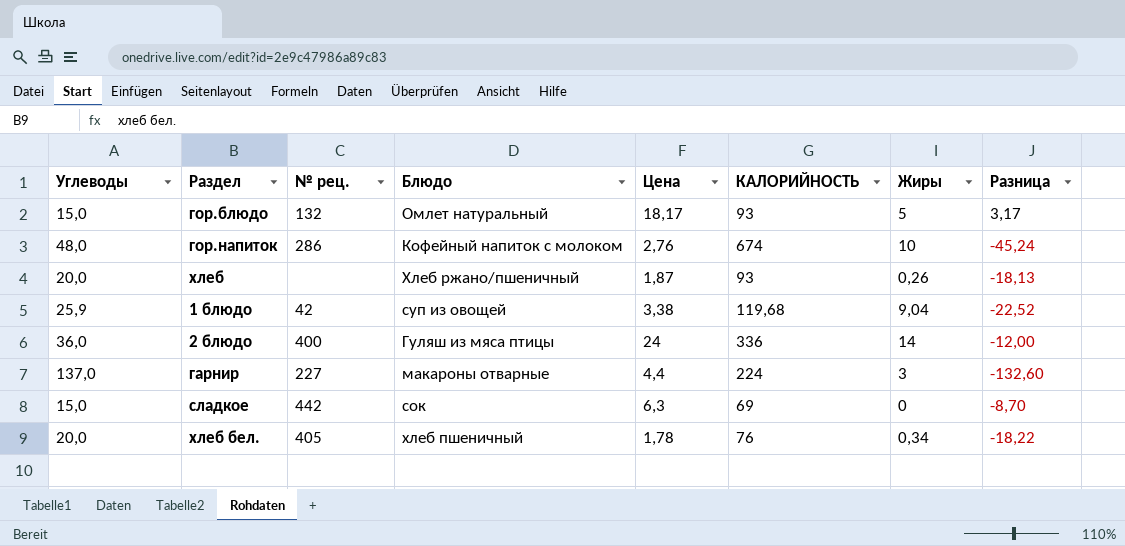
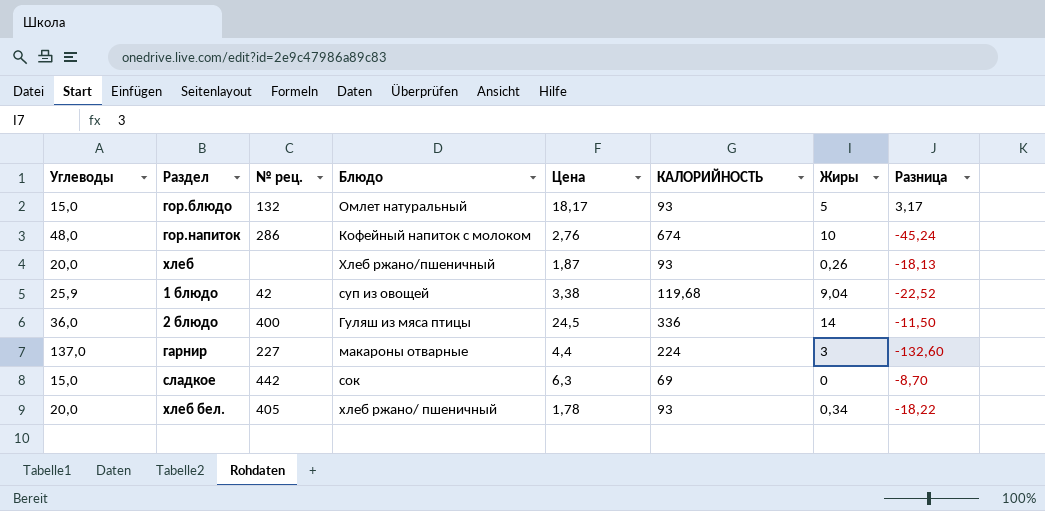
2 блюдо | Цена: 24 -> 24,5
2 блюдо | Разница: -12,00 -> -11,50
хлеб бел. | Блюдо: хлеб пшеничный -> хлеб ржано/ пшеничный
хлеб бел. | КАЛОРИЙНОСТЬ: 76 -> 93

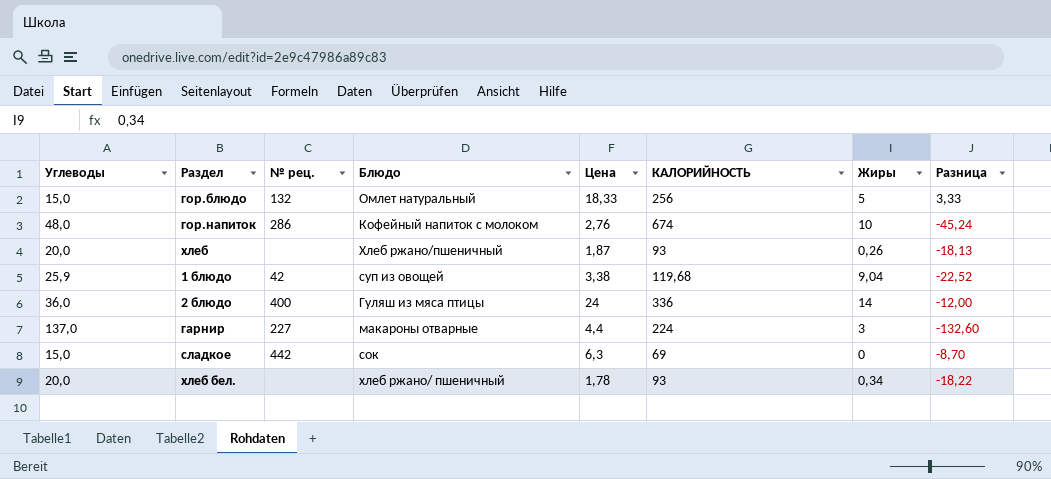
гор.блюдо | Цена: 18,17 -> 18,33
гор.блюдо | КАЛОРИЙНОСТЬ: 93 -> 256
гор.блюдо | Разница: 3,17 -> 3,33
2 блюдо | Цена: 24,5 -> 24
2 блюдо | Разница: -11,50 -> -12,00
хлеб бел. | № рец.: 405 -> none

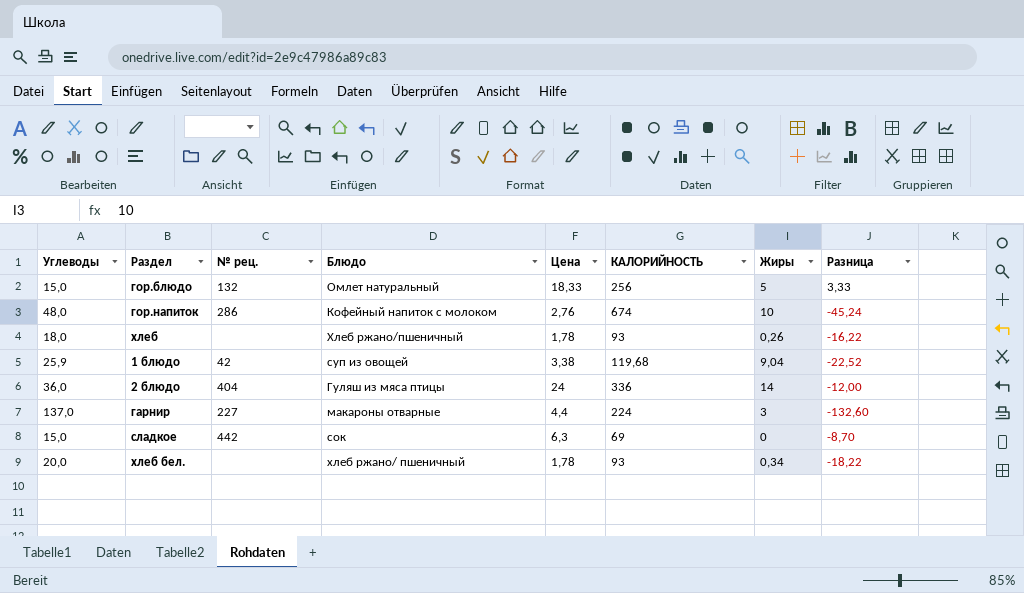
хлеб | Углеводы: 20,0 -> 18,0
хлеб | Цена: 1,87 -> 1,78
хлеб | Разница: -18,13 -> -16,22
2 блюдо | № рец.: 400 -> 404

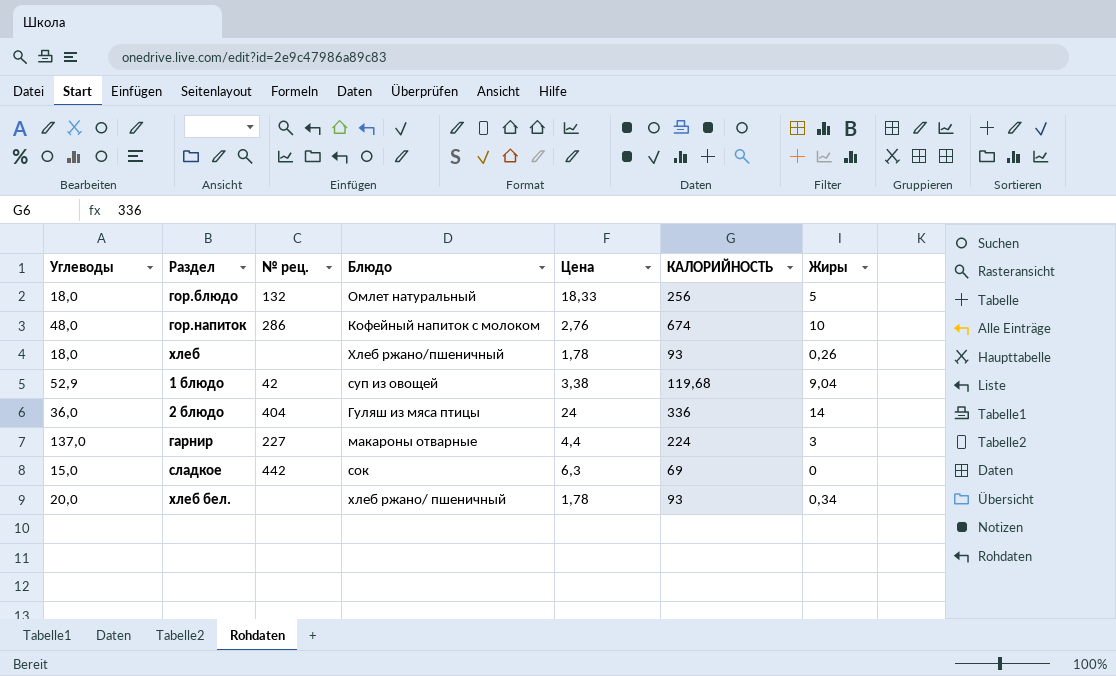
column Разница | formula: [Цена] - [Углеводы] -> none
гор.блюдо | Углеводы: 15,0 -> 18,0
1 блюдо | Углеводы: 25,9 -> 52,9

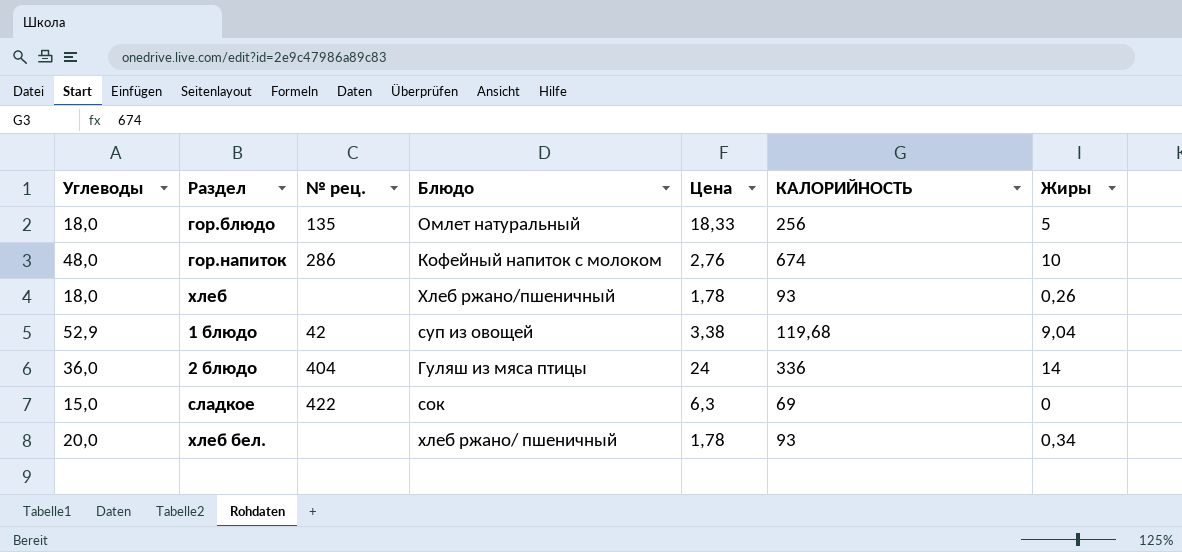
row гарнир: 137,0 | 227 | макароны отварные | 4,4 | 224 | 3 -> none
гор.блюдо | № рец.: 132 -> 135
сладкое | № рец.: 442 -> 422

